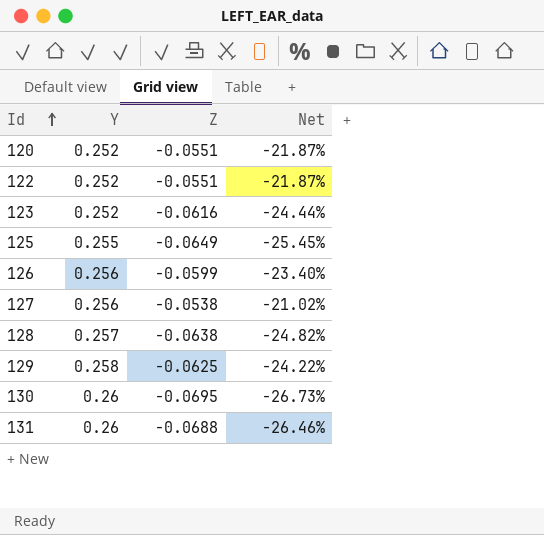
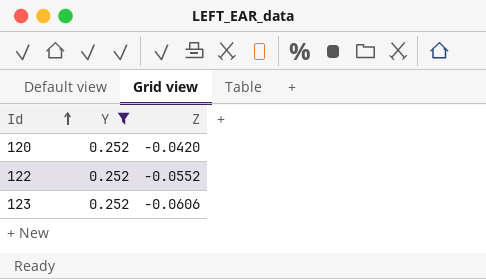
filter: none -> Y = 0.252
column Net | formula: [Z] / [Y] -> none
120 | Z: -0.0551 -> -0.0420
122 | Z: -0.0551 -> -0.0552
123 | Z: -0.0616 -> -0.0606

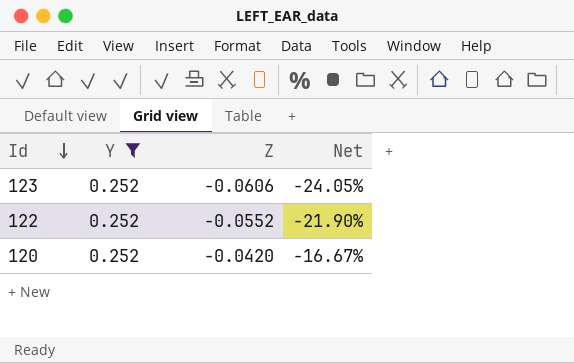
row order: Id ascending -> Id descending
column Net | formula: none -> [Z] / [Y]

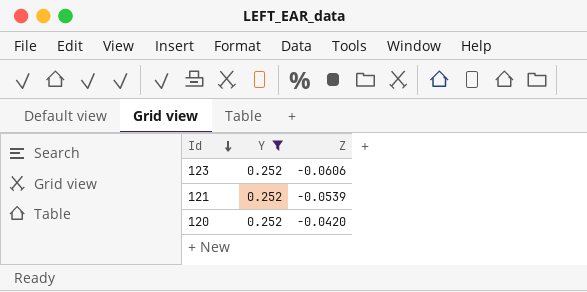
column Net | formula: [Z] / [Y] -> none
row 122: 0.252 | -0.0552 | -21.90% -> none
row 121: none -> 0.252 | -0.0539

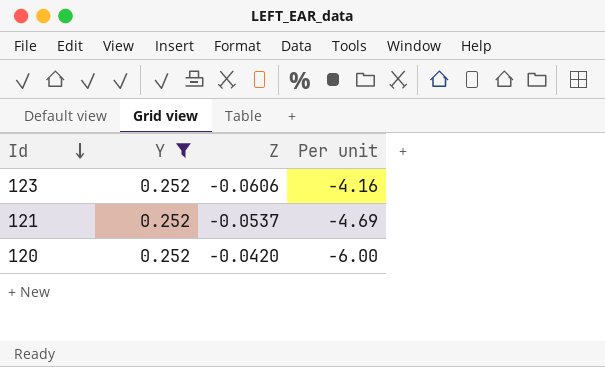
column Per unit | formula: none -> [Y] / [Z]
121 | Z: -0.0539 -> -0.0537

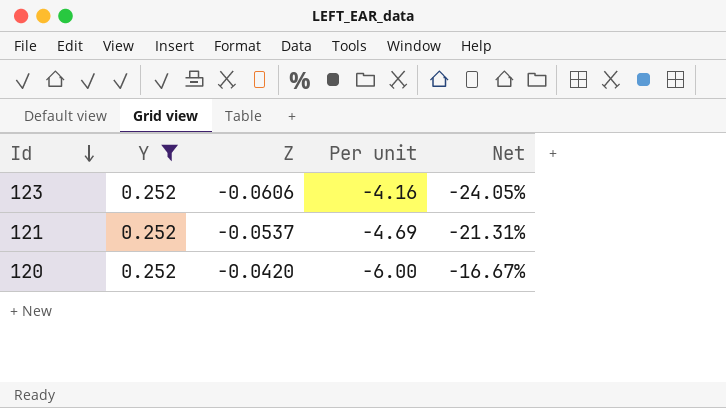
column Net | formula: none -> [Z] / [Y]

